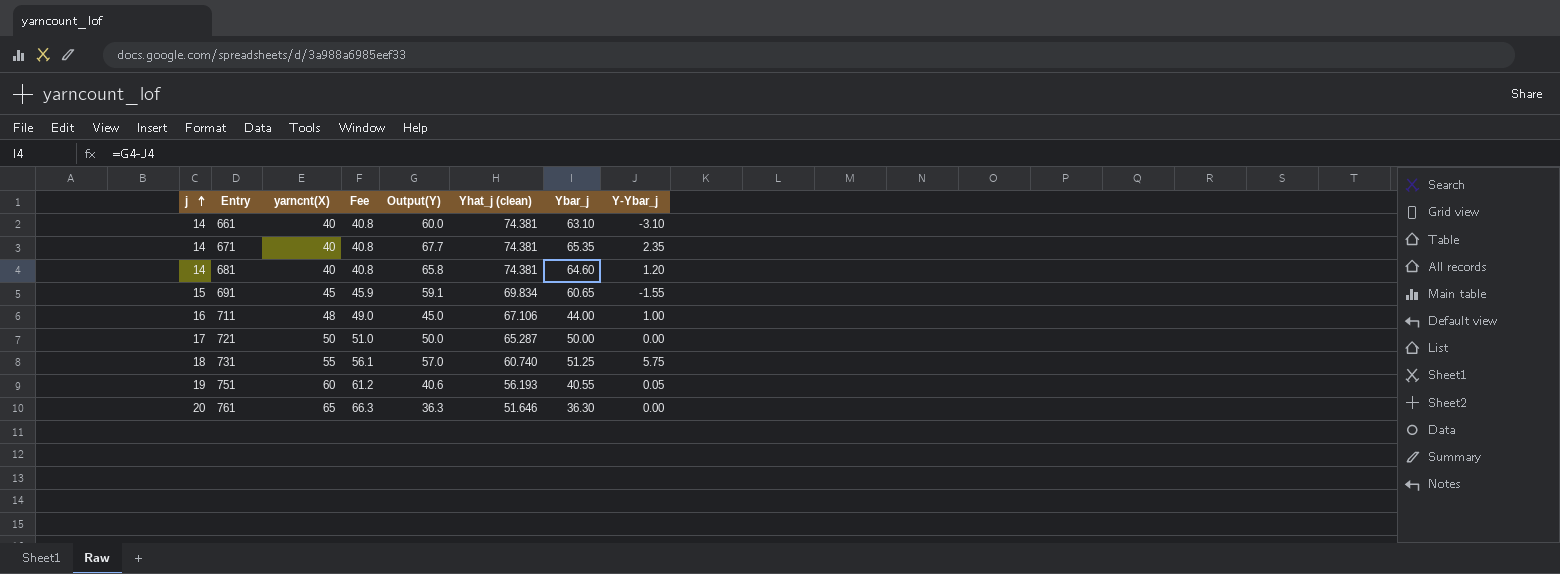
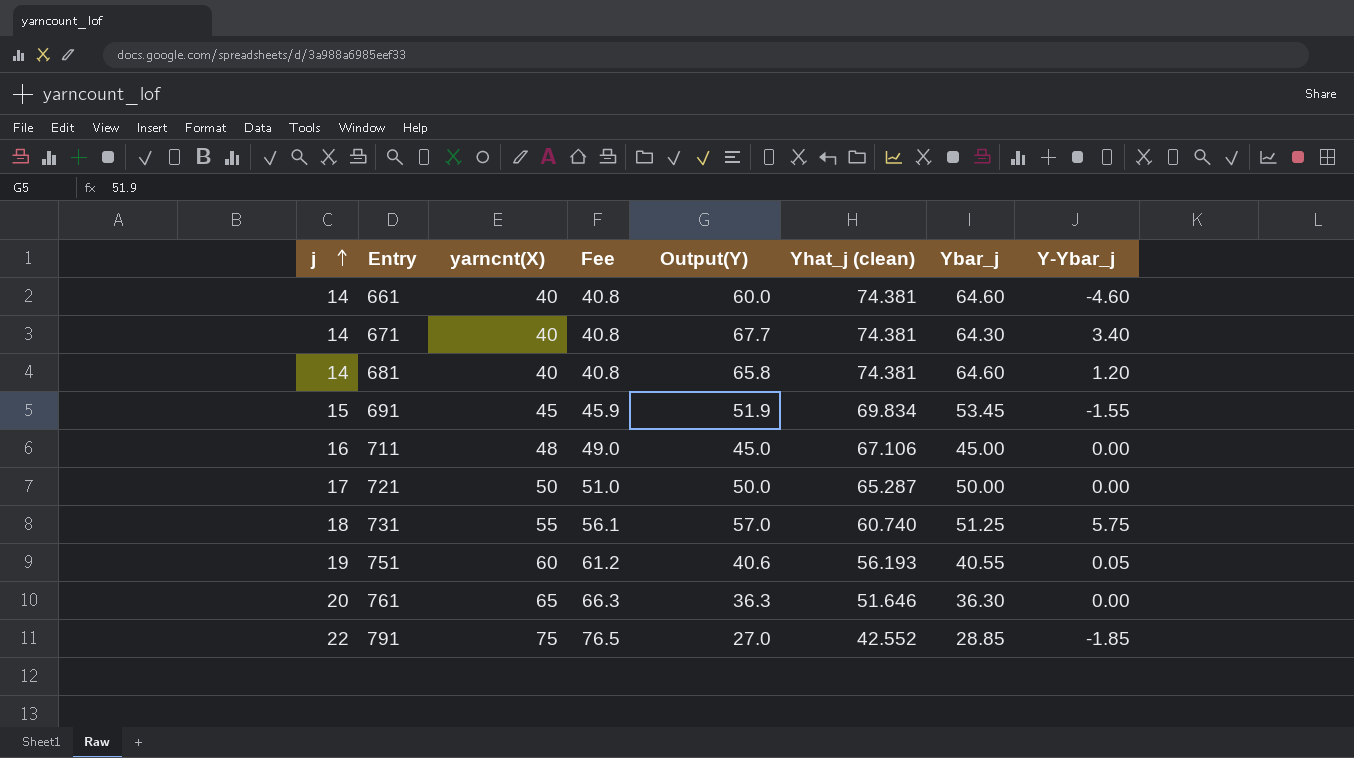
661 | Ybar_j: 63.10 -> 64.60
661 | Y-Ybar_j: -3.10 -> -4.60
671 | Ybar_j: 65.35 -> 64.30
671 | Y-Ybar_j: 2.35 -> 3.40
691 | Output(Y): 59.1 -> 51.9
691 | Ybar_j: 60.65 -> 53.45
711 | Ybar_j: 44.00 -> 45.00
711 | Y-Ybar_j: 1.00 -> 0.00
row 791: none -> 22 | 75 | 76.5 | 27.0 | 42.552 | 28.85 | -1.85

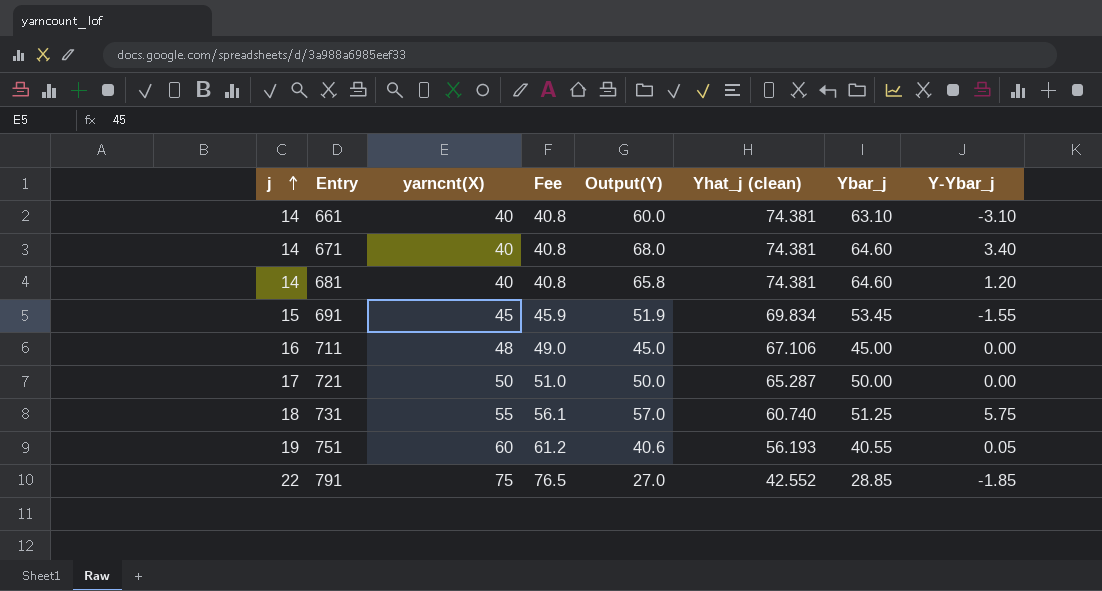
row 761: 20 | 65 | 66.3 | 36.3 | 51.646 | 36.30 | 0.00 -> none
661 | Ybar_j: 64.60 -> 63.10
661 | Y-Ybar_j: -4.60 -> -3.10
671 | Output(Y): 67.7 -> 68.0
671 | Ybar_j: 64.30 -> 64.60

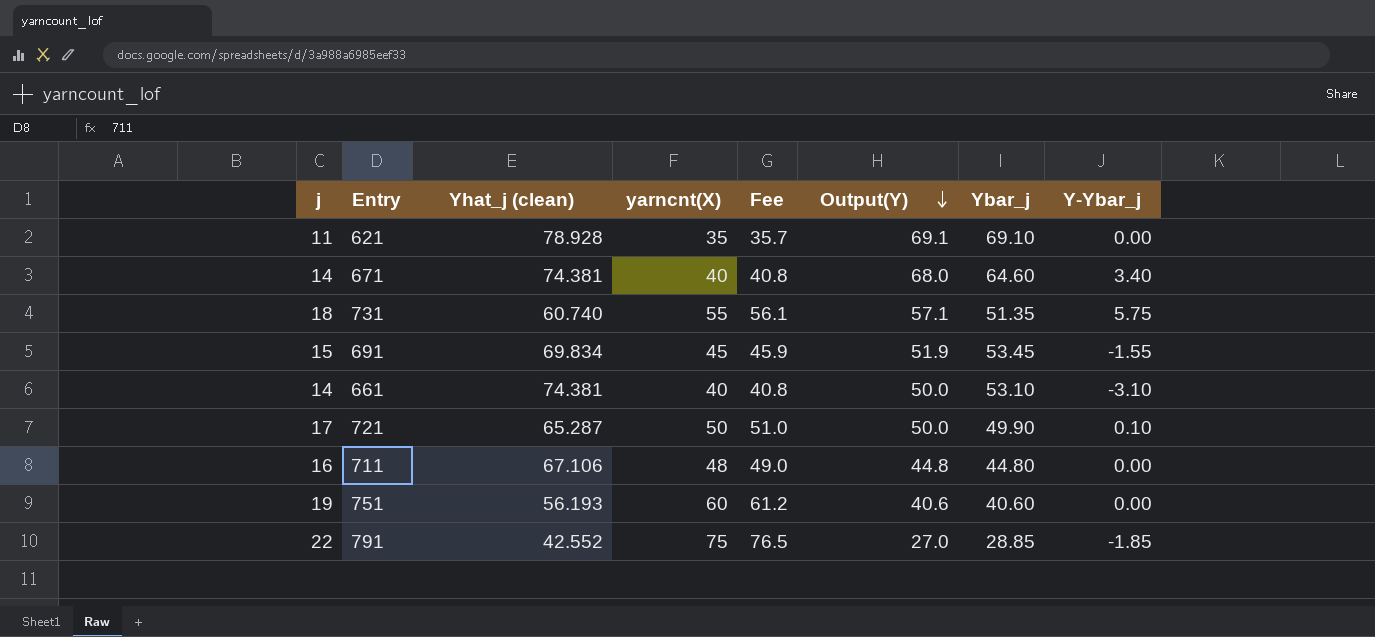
row order: j ascending -> Output(Y) descending
column Yhat_j (clean) | position: 6 -> 3
row 681: 14 | 40 | 40.8 | 65.8 | 74.381 | 64.60 | 1.20 -> none
row 621: none -> 11 | 78.928 | 35 | 35.7 | 69.1 | 69.10 | 0.00
731 | Output(Y): 57.0 -> 57.1
731 | Ybar_j: 51.25 -> 51.35
661 | Output(Y): 60.0 -> 50.0
661 | Ybar_j: 63.10 -> 53.10
721 | Ybar_j: 50.00 -> 49.90
721 | Y-Ybar_j: 0.00 -> 0.10
711 | Output(Y): 45.0 -> 44.8
711 | Ybar_j: 45.00 -> 44.80
751 | Ybar_j: 40.55 -> 40.60
751 | Y-Ybar_j: 0.05 -> 0.00

